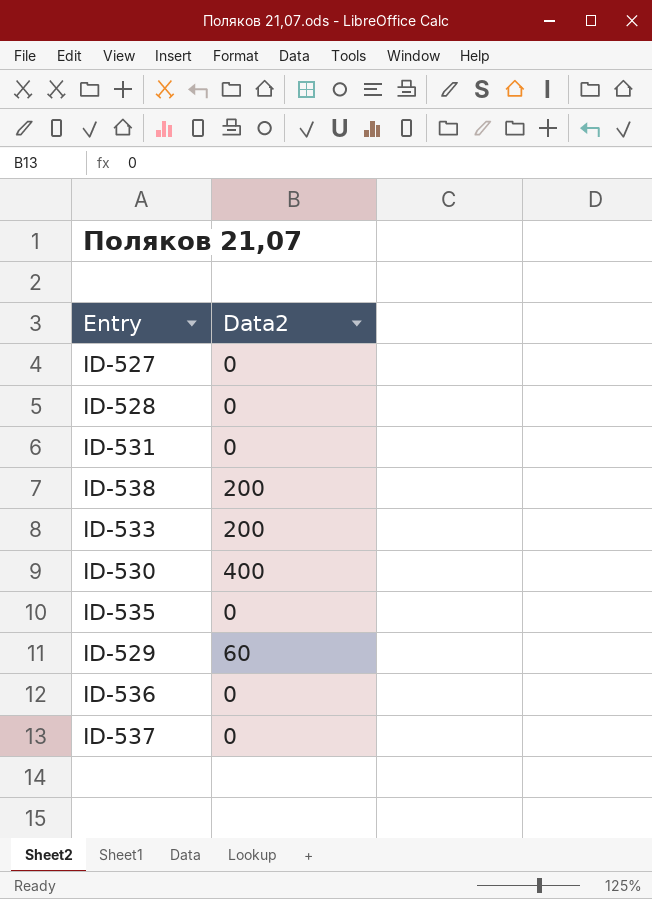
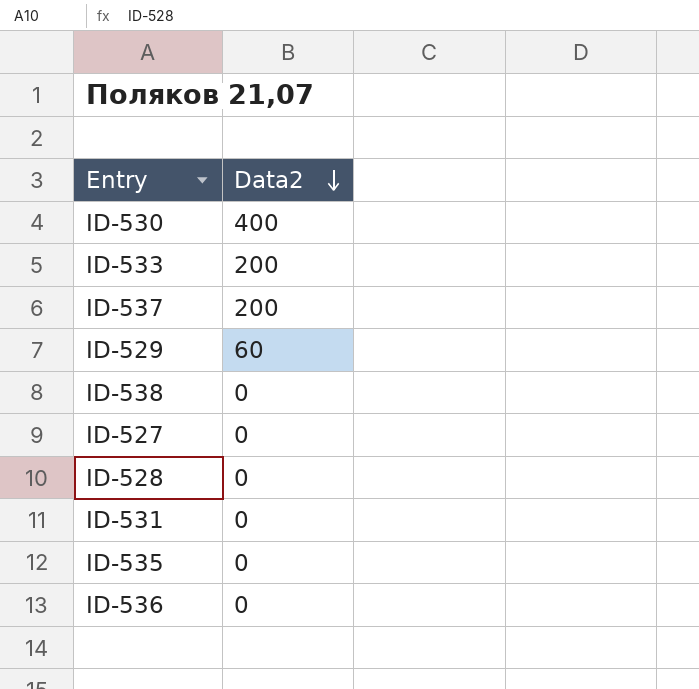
row order: none -> Data2 descending
ID-537 | Data2: 0 -> 200
ID-538 | Data2: 200 -> 0

